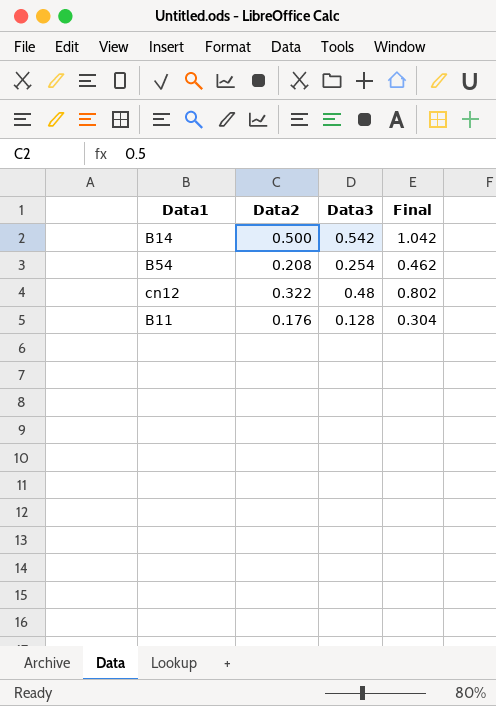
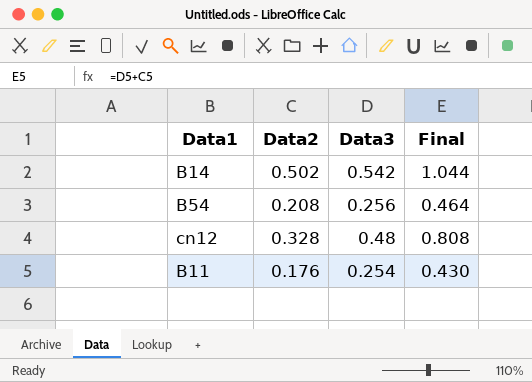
B14 | Data2: 0.500 -> 0.502
B14 | Final: 1.042 -> 1.044
B54 | Data3: 0.254 -> 0.256
B54 | Final: 0.462 -> 0.464
cn12 | Data2: 0.322 -> 0.328
cn12 | Final: 0.802 -> 0.808
B11 | Data3: 0.128 -> 0.254
B11 | Final: 0.304 -> 0.430

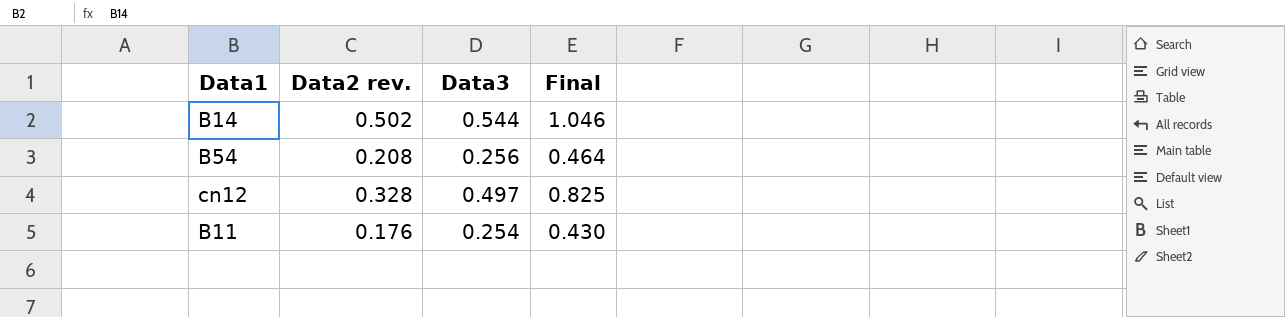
column name: Data2 -> Data2 rev.
B14 | Data3: 0.542 -> 0.544
B14 | Final: 1.044 -> 1.046
cn12 | Data3: 0.48 -> 0.497
cn12 | Final: 0.808 -> 0.825

